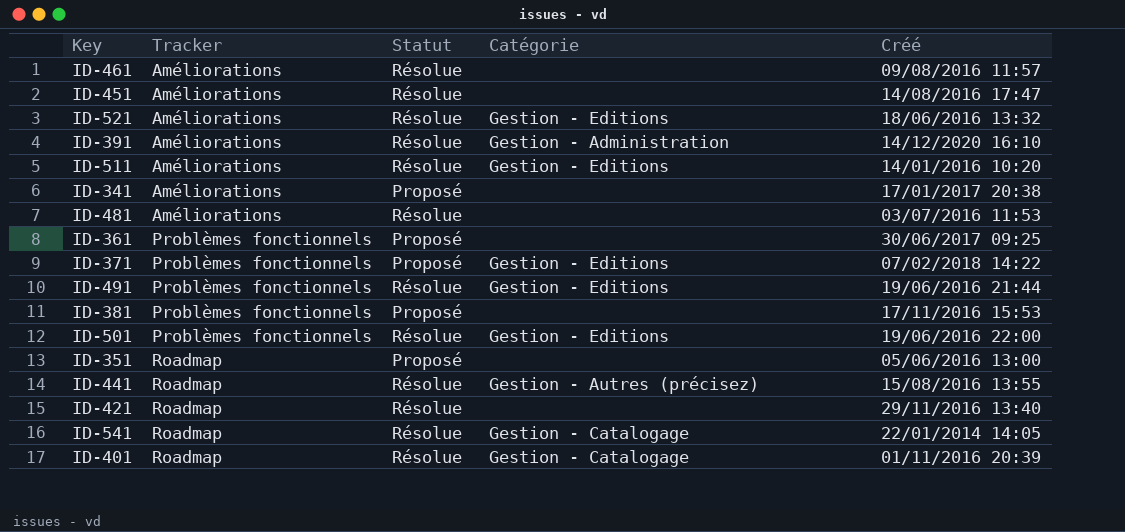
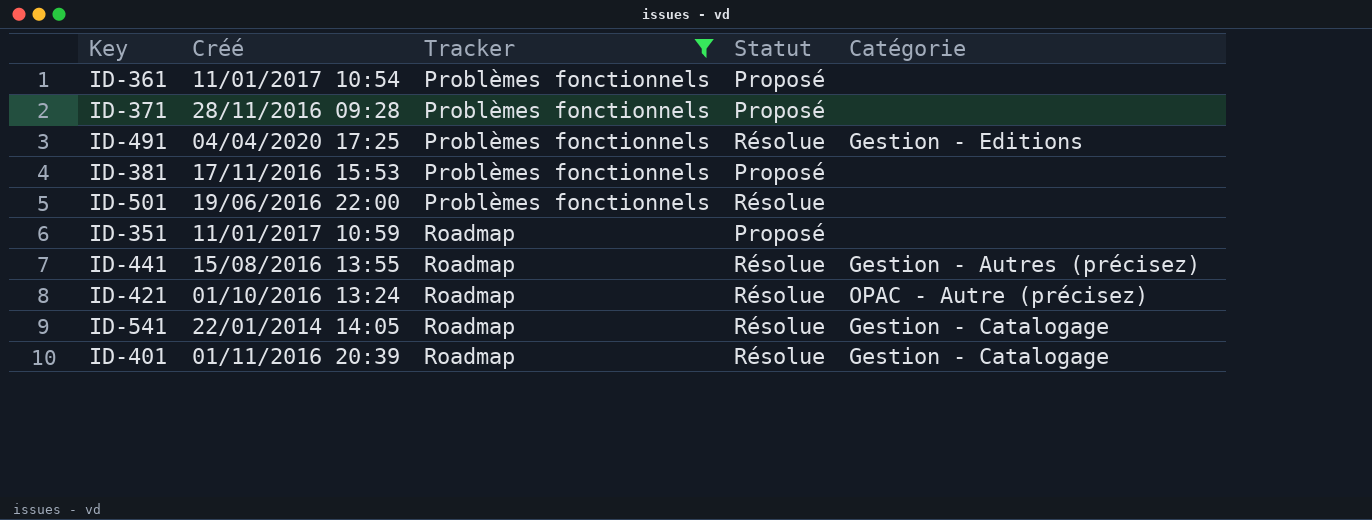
filter: none -> Tracker != Améliorations
column Créé | position: 5 -> 2
ID-361 | Créé: 30/06/2017 09:25 -> 11/01/2017 10:54
ID-371 | Créé: 07/02/2018 14:22 -> 28/11/2016 09:28
ID-371 | Catégorie: Gestion - Editions -> none
ID-491 | Créé: 19/06/2016 21:44 -> 04/04/2020 17:25
ID-501 | Catégorie: Gestion - Editions -> none
ID-351 | Créé: 05/06/2016 13:00 -> 11/01/2017 10:59
ID-421 | Créé: 29/11/2016 13:40 -> 01/10/2016 13:24
ID-421 | Catégorie: none -> OPAC - Autre (précisez)

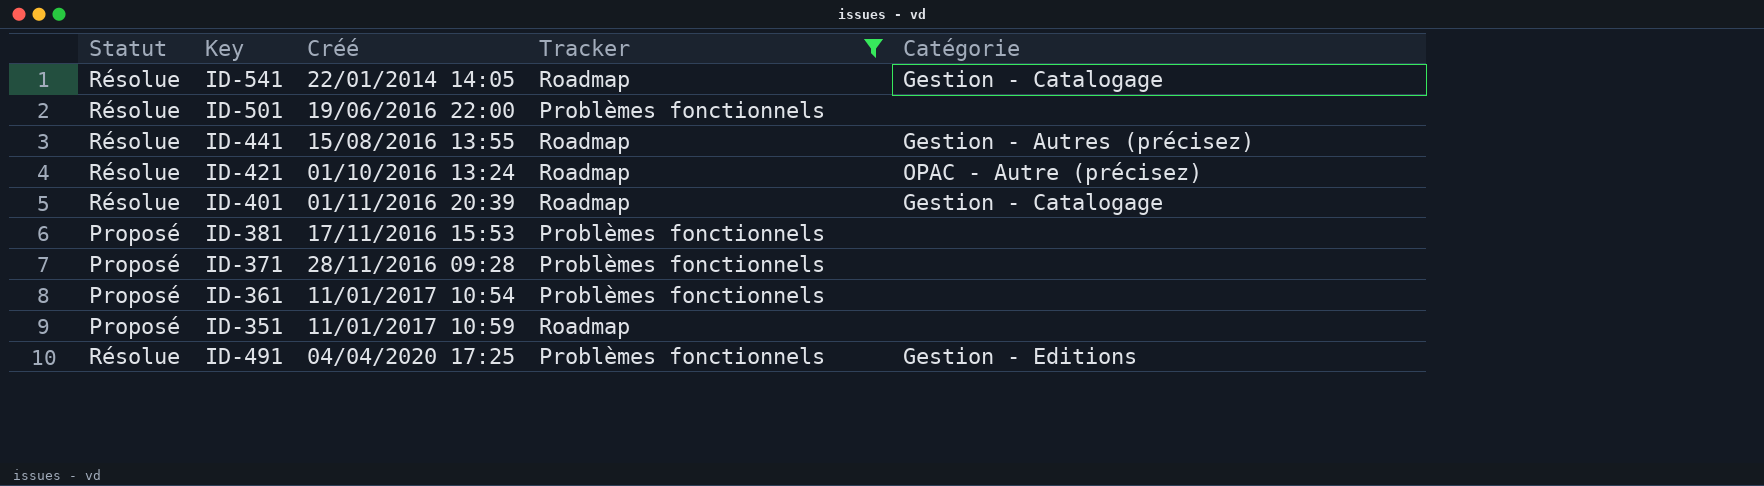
row order: Tracker ascending -> Créé ascending
column Statut | position: 4 -> 1

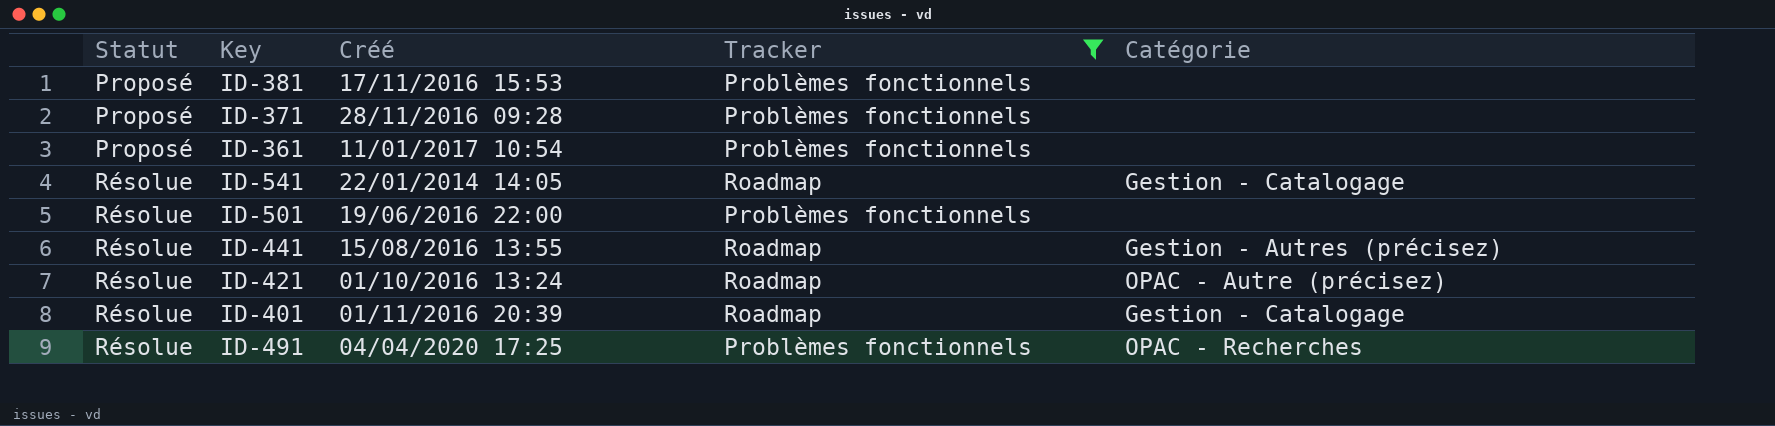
row order: Créé ascending -> Statut ascending
row ID-351: Proposé | 11/01/2017 10:59 | Roadmap | none -> none
ID-491 | Catégorie: Gestion - Editions -> OPAC - Recherches

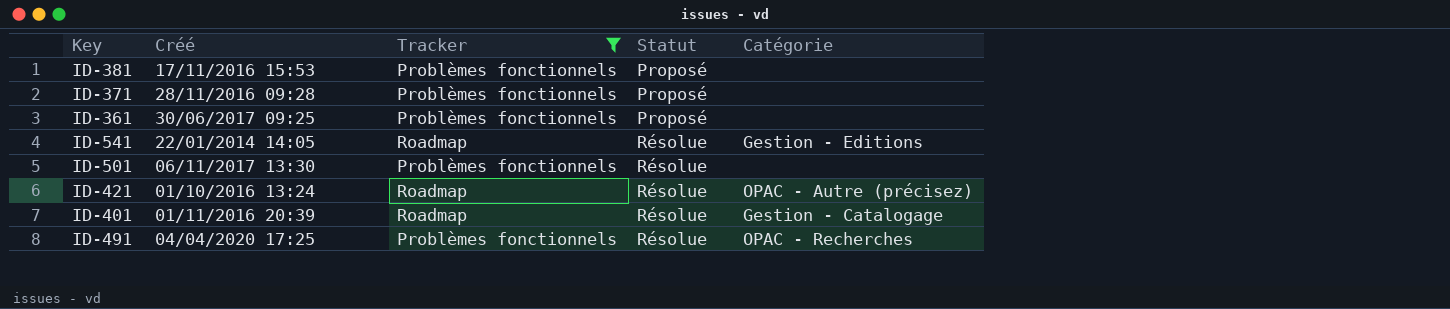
column Statut | position: 1 -> 4
row ID-441: Résolue | 15/08/2016 13:55 | Roadmap | Gestion - Autres (précisez) -> none
ID-361 | Créé: 11/01/2017 10:54 -> 30/06/2017 09:25
ID-541 | Catégorie: Gestion - Catalogage -> Gestion - Editions
ID-501 | Créé: 19/06/2016 22:00 -> 06/11/2017 13:30

